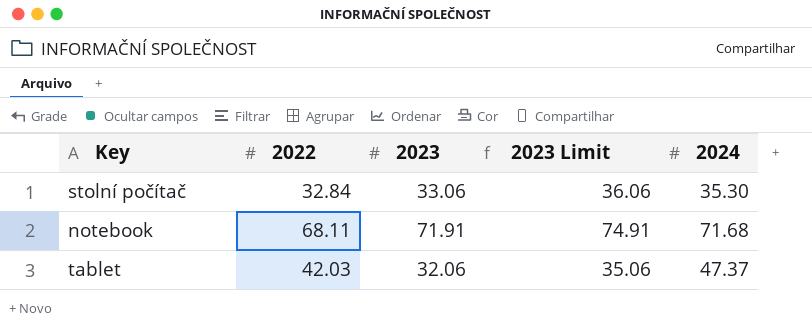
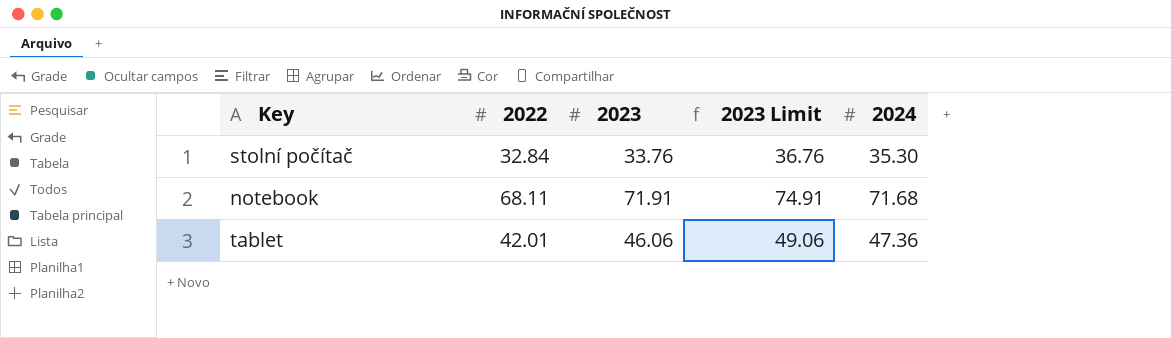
stolní počítač | 2023: 33.06 -> 33.76
stolní počítač | 2023 Limit: 36.06 -> 36.76
tablet | 2022: 42.03 -> 42.01
tablet | 2023: 32.06 -> 46.06
tablet | 2023 Limit: 35.06 -> 49.06
tablet | 2024: 47.37 -> 47.36

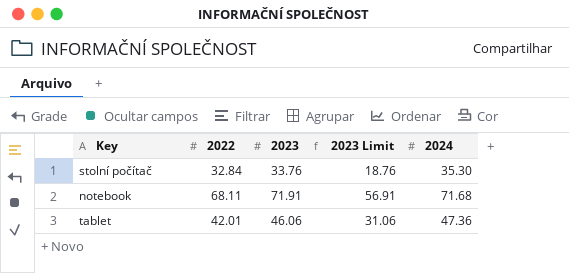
column 2023 Limit | formula: [2023] + 3 -> [2023] - 15

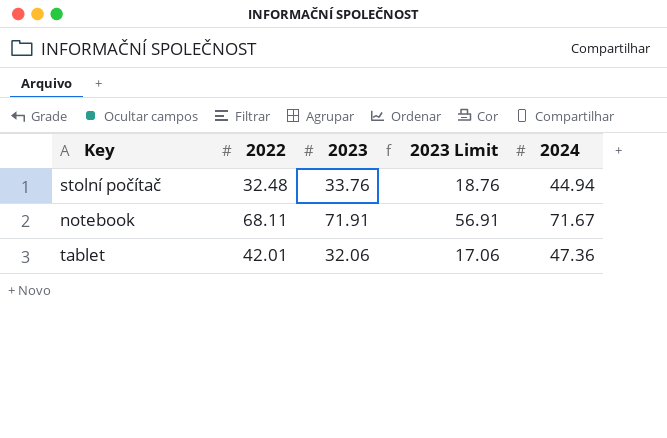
stolní počítač | 2022: 32.84 -> 32.48
stolní počítač | 2024: 35.30 -> 44.94
notebook | 2024: 71.68 -> 71.67
tablet | 2023: 46.06 -> 32.06
tablet | 2023 Limit: 31.06 -> 17.06

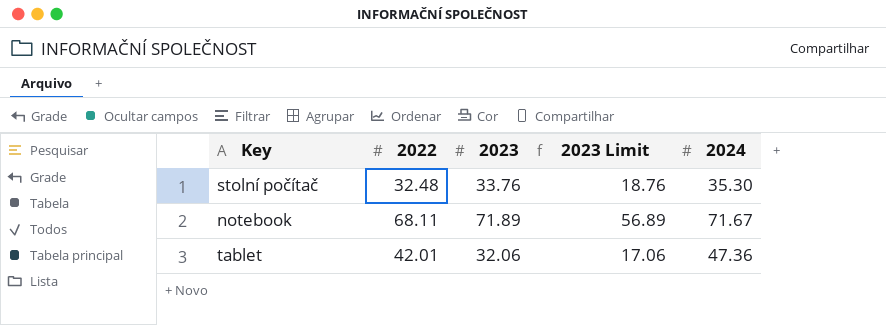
stolní počítač | 2024: 44.94 -> 35.30
notebook | 2023: 71.91 -> 71.89
notebook | 2023 Limit: 56.91 -> 56.89

